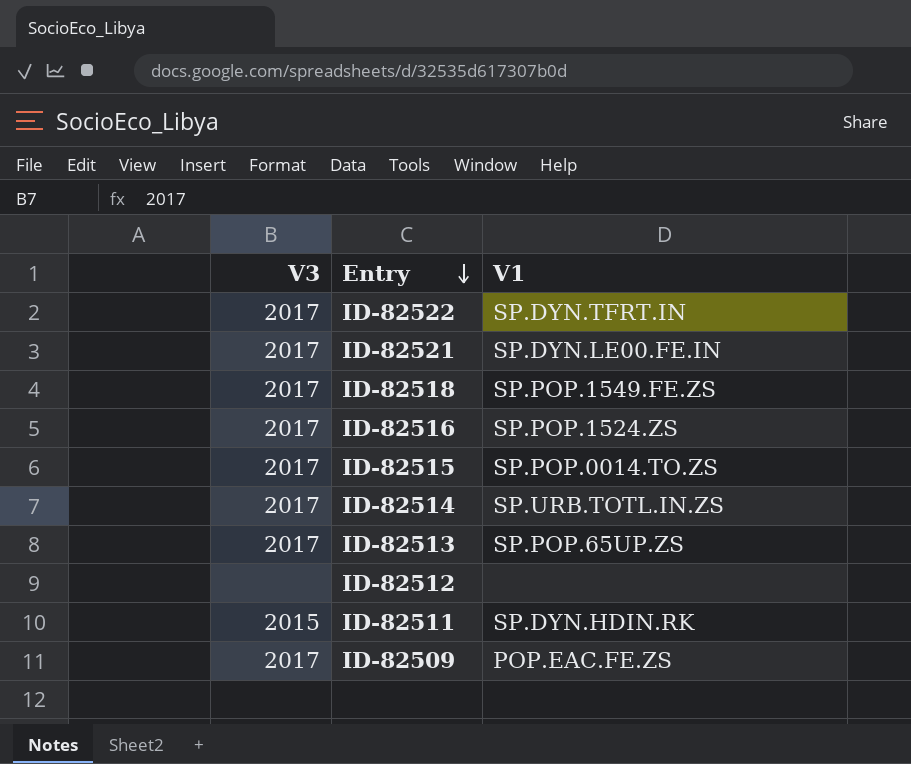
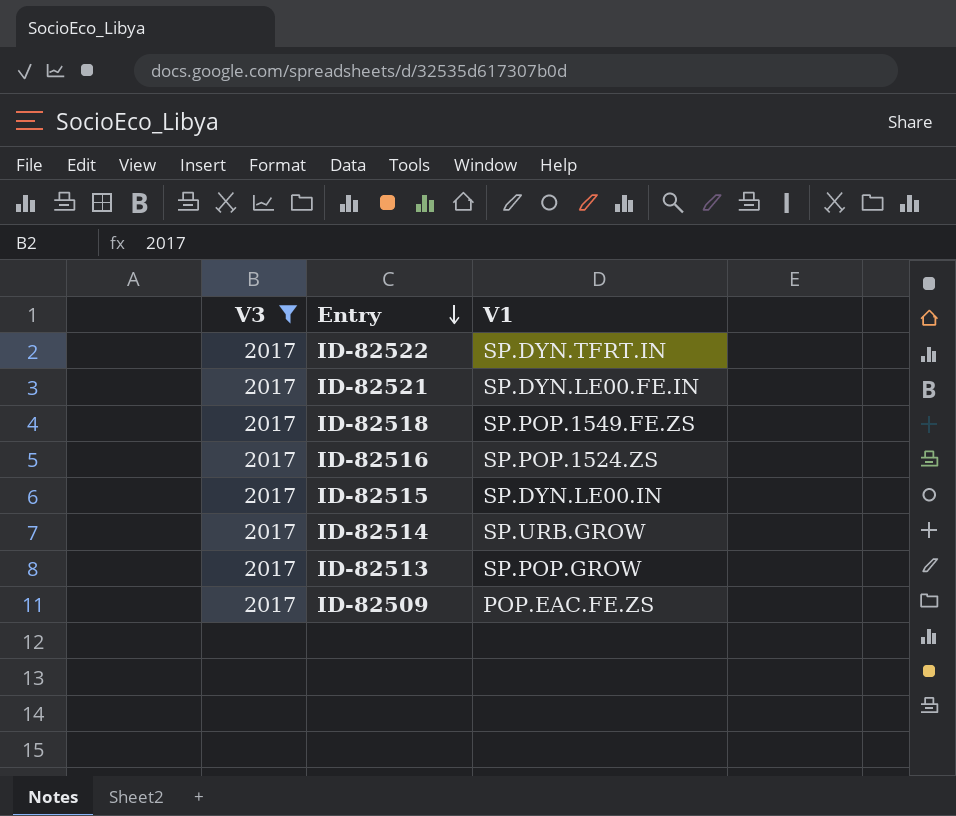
filter: none -> V3 = 2017
ID-82515 | V1: SP.POP.0014.TO.ZS -> SP.DYN.LE00.IN
ID-82514 | V1: SP.URB.TOTL.IN.ZS -> SP.URB.GROW
ID-82513 | V1: SP.POP.65UP.ZS -> SP.POP.GROW

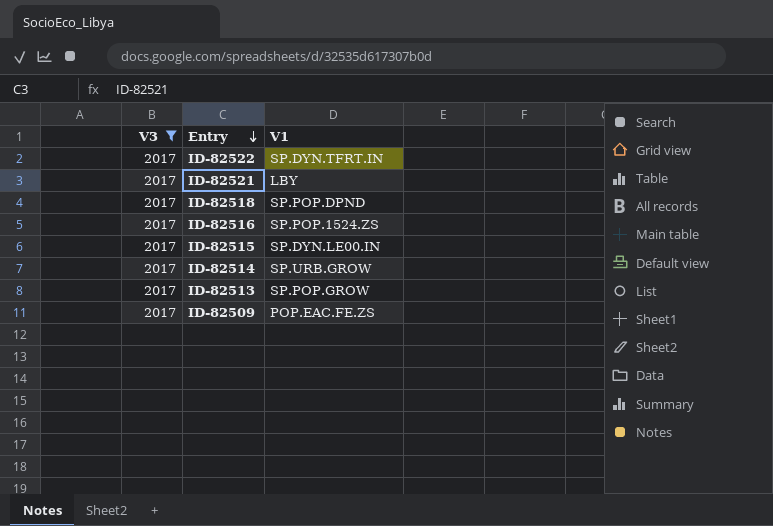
ID-82521 | V1: SP.DYN.LE00.FE.IN -> LBY
ID-82518 | V1: SP.POP.1549.FE.ZS -> SP.POP.DPND

